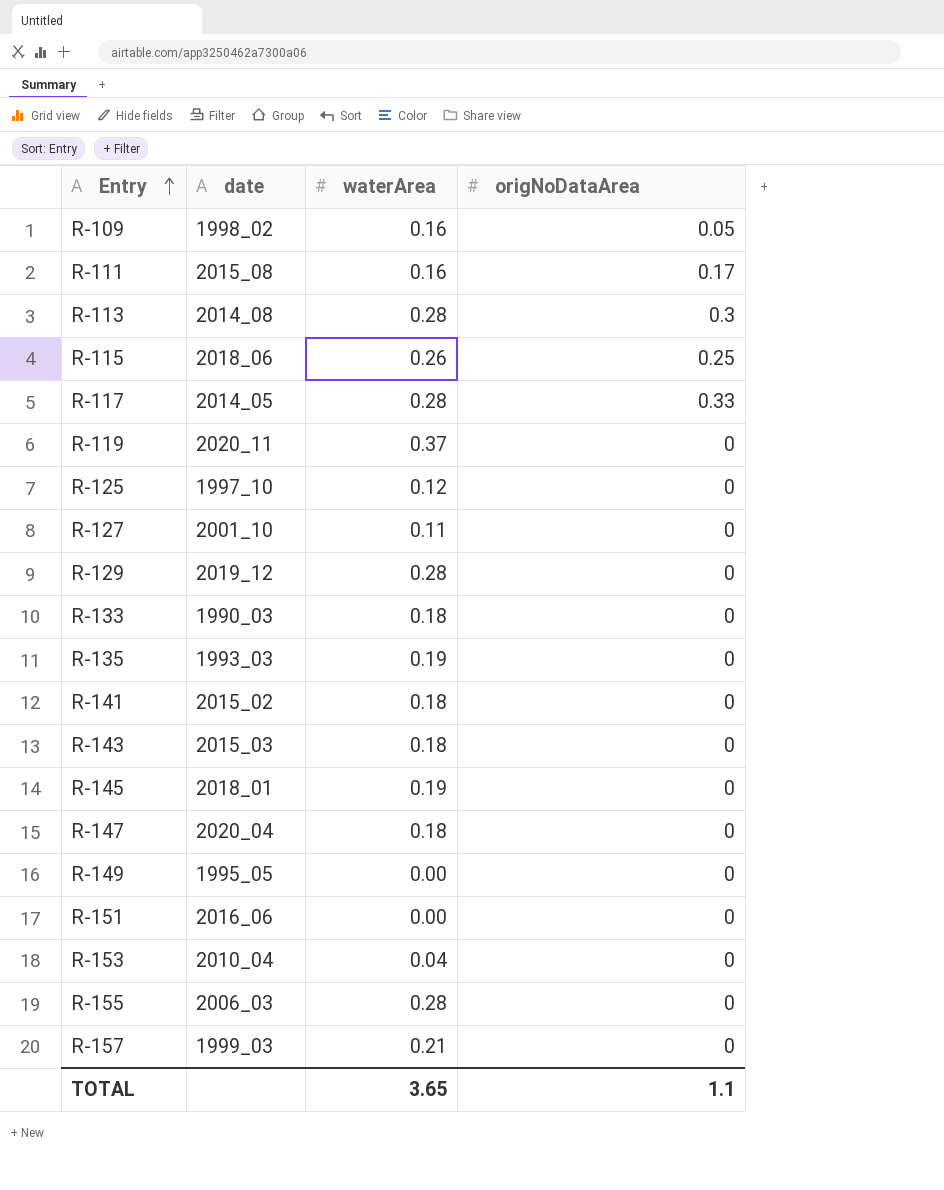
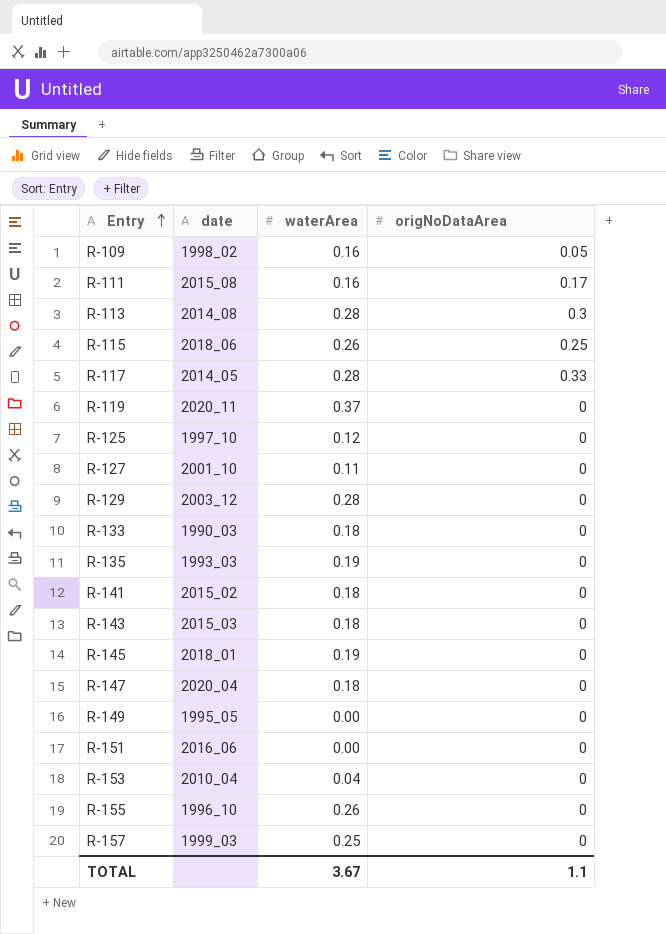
R-129 | date: 2019_12 -> 2003_12
R-155 | date: 2006_03 -> 1996_10
R-155 | waterArea: 0.28 -> 0.26
R-157 | waterArea: 0.21 -> 0.25
TOTAL | waterArea: 3.65 -> 3.67

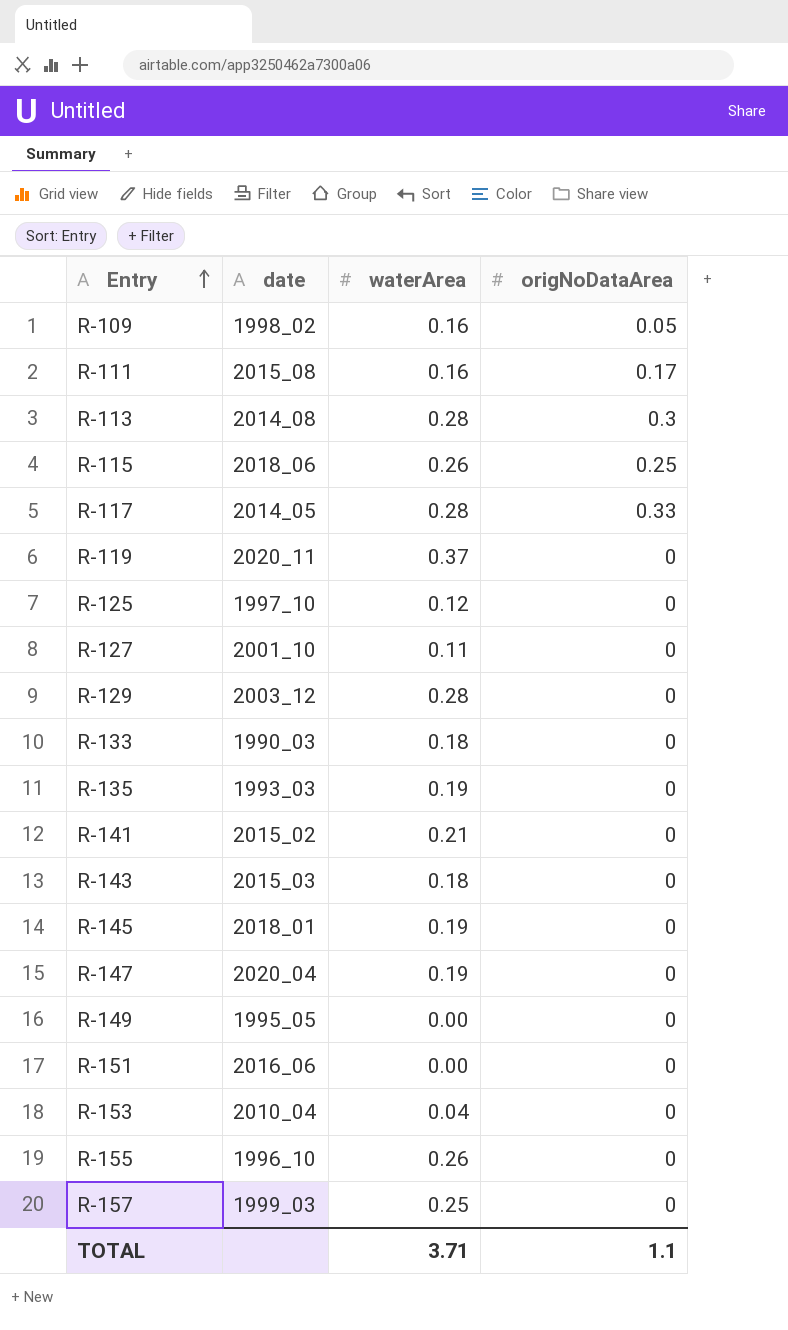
R-141 | waterArea: 0.18 -> 0.21
R-147 | waterArea: 0.18 -> 0.19
TOTAL | waterArea: 3.67 -> 3.71

